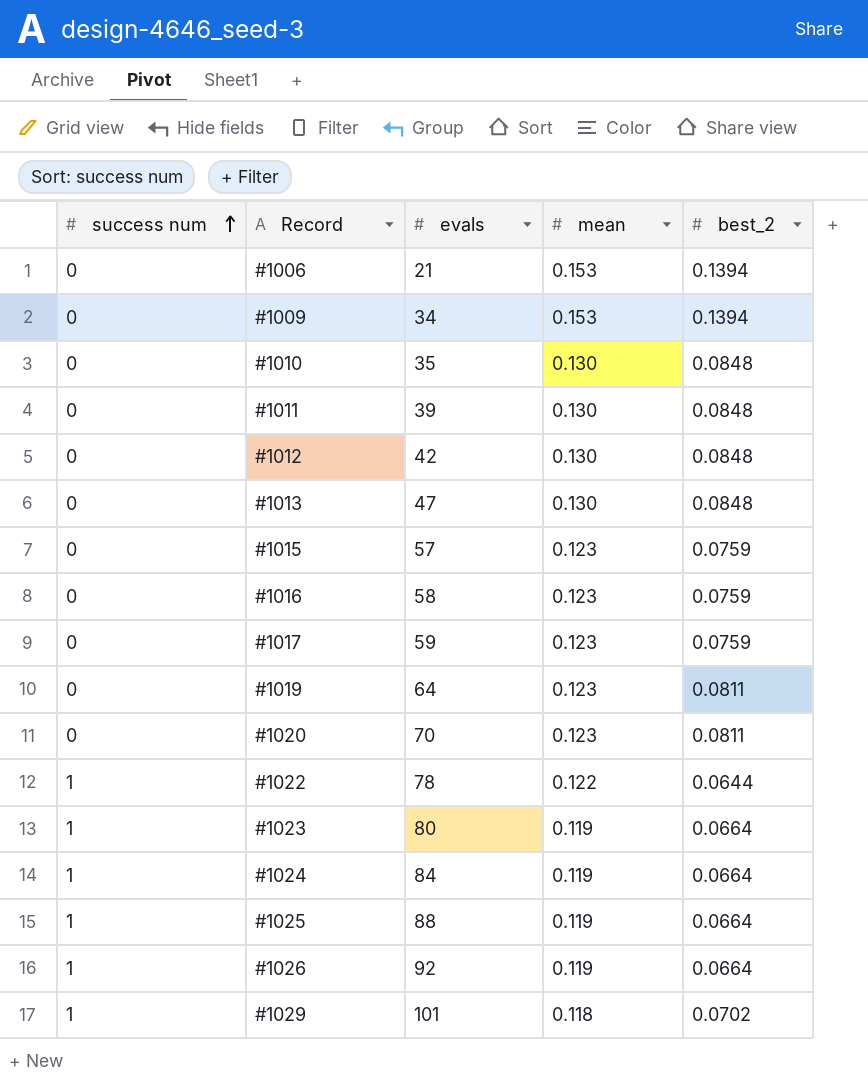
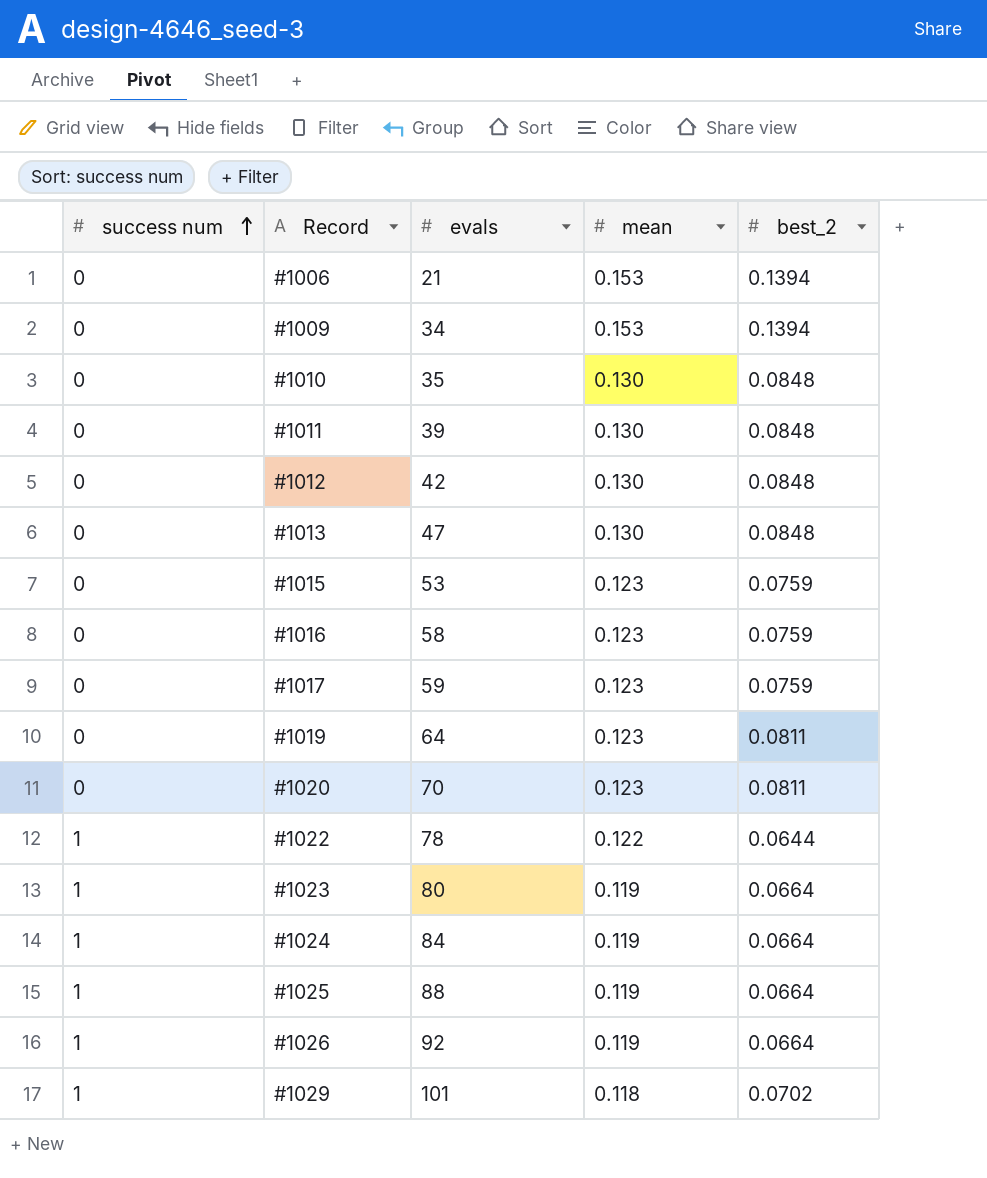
#1015 | evals: 57 -> 53

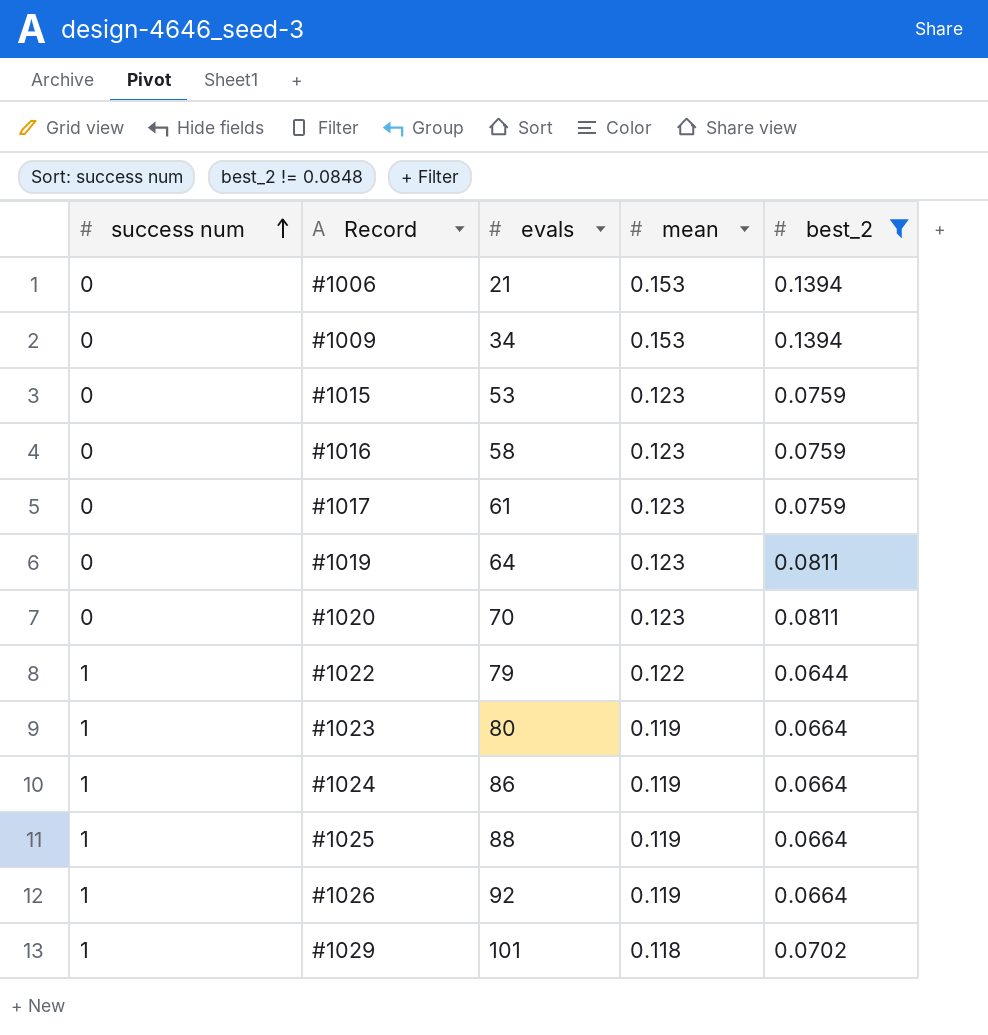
filter: none -> best_2 != 0.0848
#1017 | evals: 59 -> 61
#1022 | evals: 78 -> 79
#1024 | evals: 84 -> 86

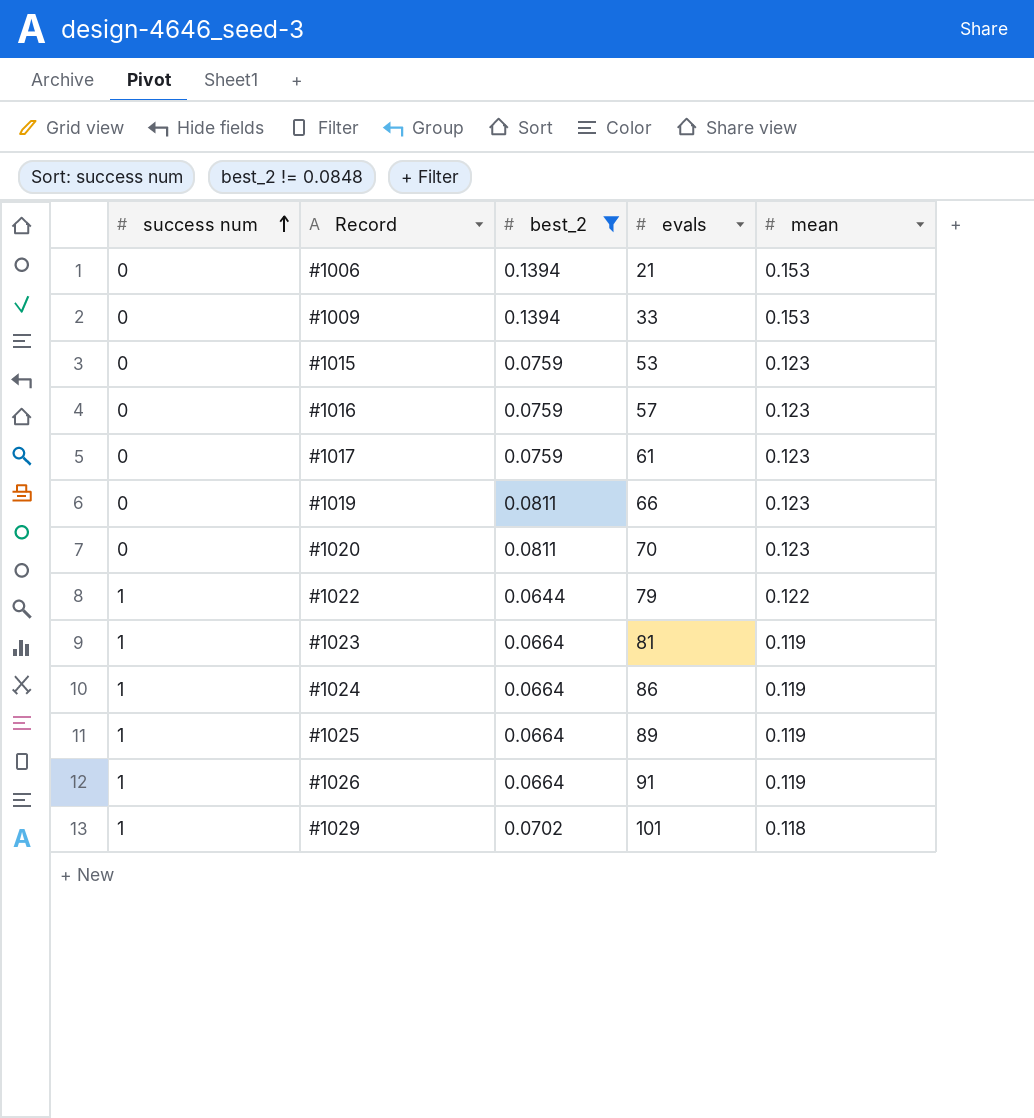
column best_2 | position: 5 -> 3
#1009 | evals: 34 -> 33
#1016 | evals: 58 -> 57
#1019 | evals: 64 -> 66
#1023 | evals: 80 -> 81
#1025 | evals: 88 -> 89
#1026 | evals: 92 -> 91

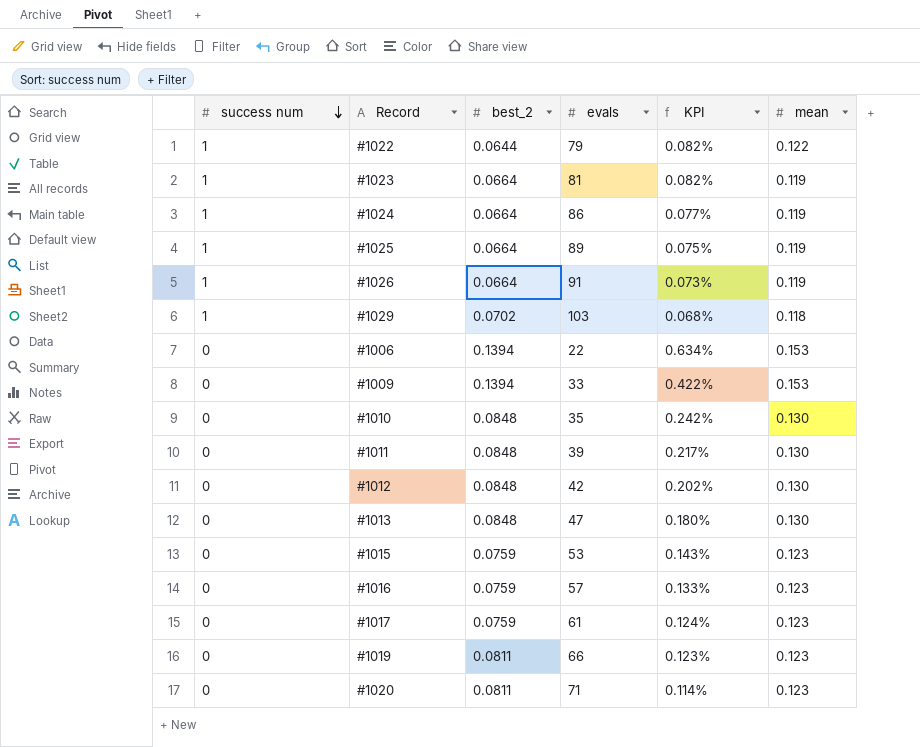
filter: best_2 != 0.0848 -> none
row order: success num ascending -> success num descending
column KPI | formula: none -> [best_2] / [evals]
#1029 | evals: 101 -> 103
#1006 | evals: 21 -> 22
#1020 | evals: 70 -> 71

